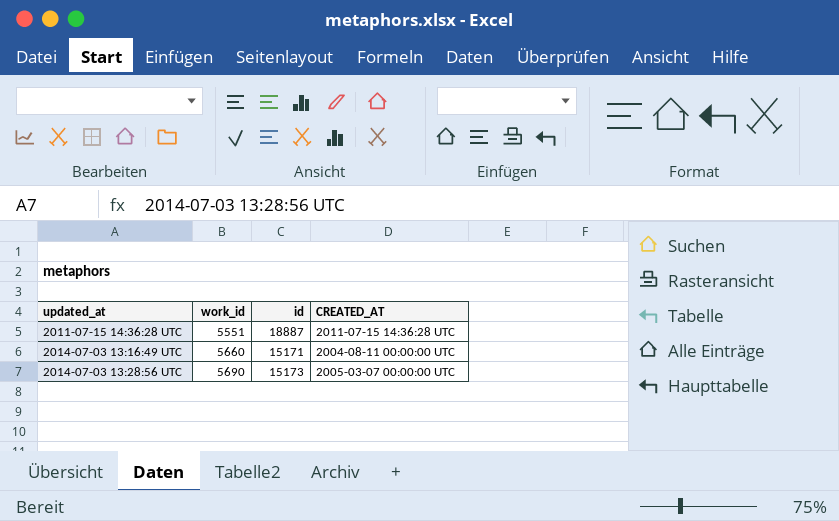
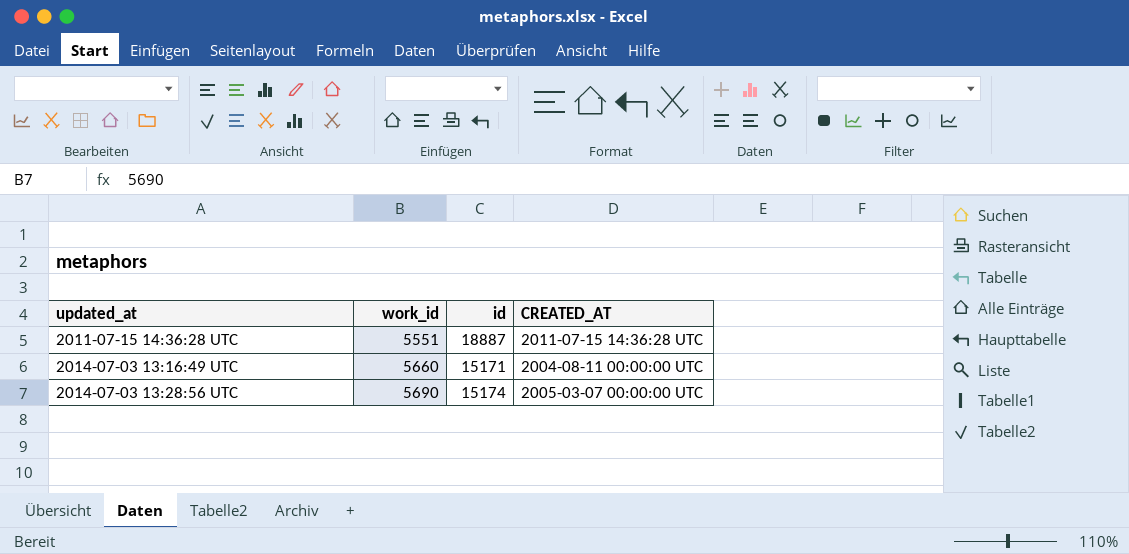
2014-07-03 13:28:56 UTC | id: 15173 -> 15174

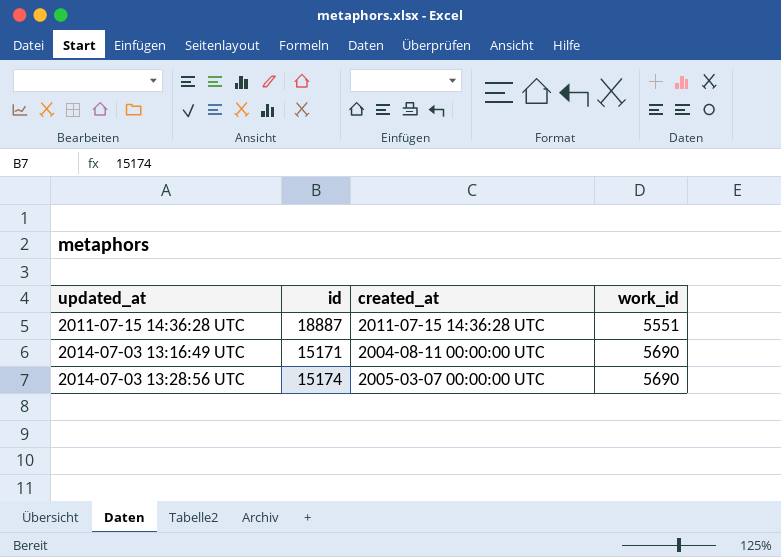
column name: CREATED_AT -> created_at
column work_id | position: 2 -> 4
2014-07-03 13:16:49 UTC | work_id: 5660 -> 5690

